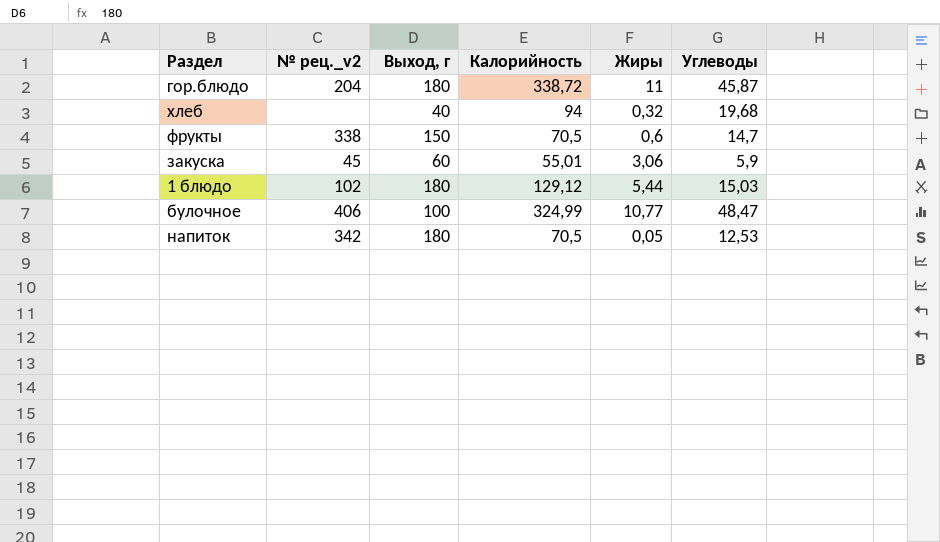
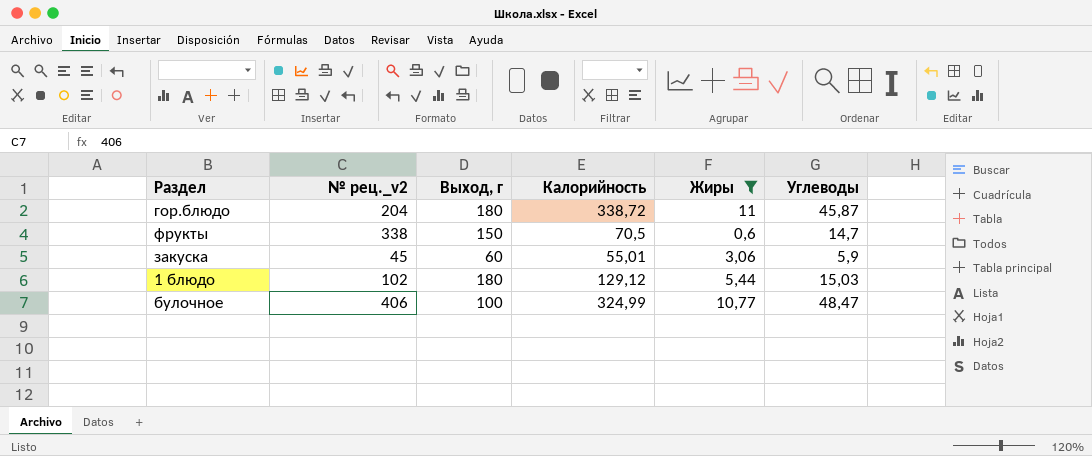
filter: none -> Жиры >= 0,6

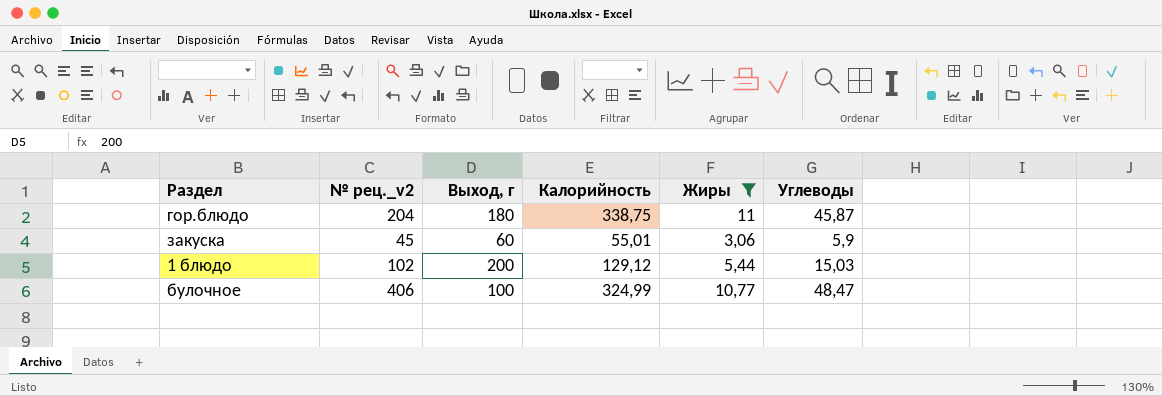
row фрукты: 338 | 150 | 70,5 | 0,6 | 14,7 -> none
гор.блюдо | Калорийность: 338,72 -> 338,75
1 блюдо | Выход, г: 180 -> 200

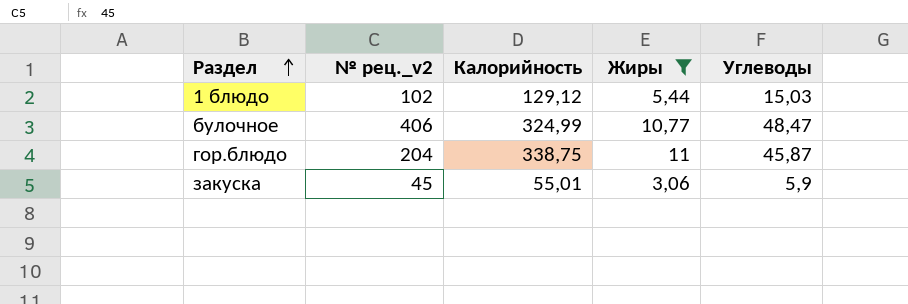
row order: none -> Раздел ascending
column Выход, г | position: 3 -> none

